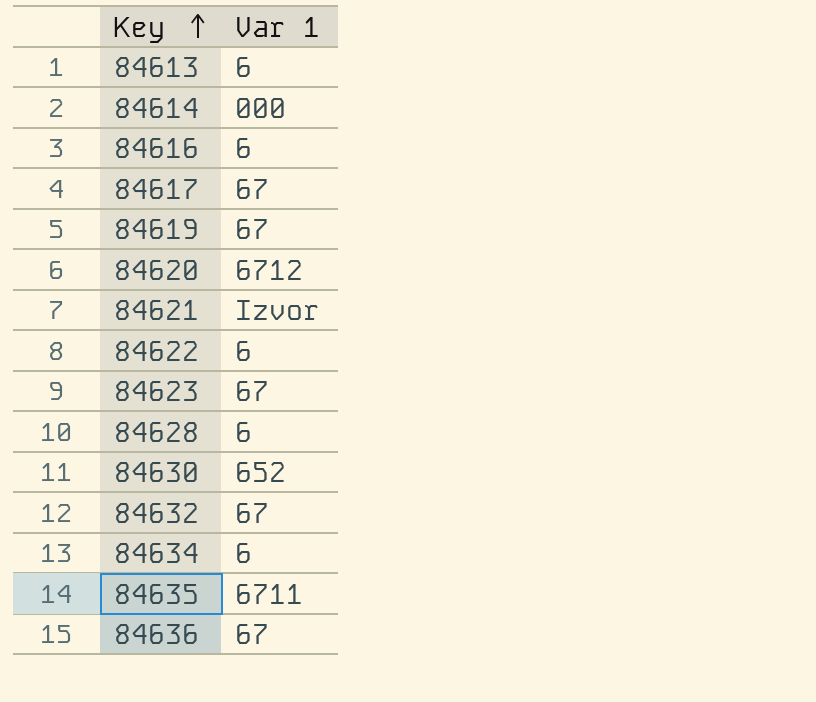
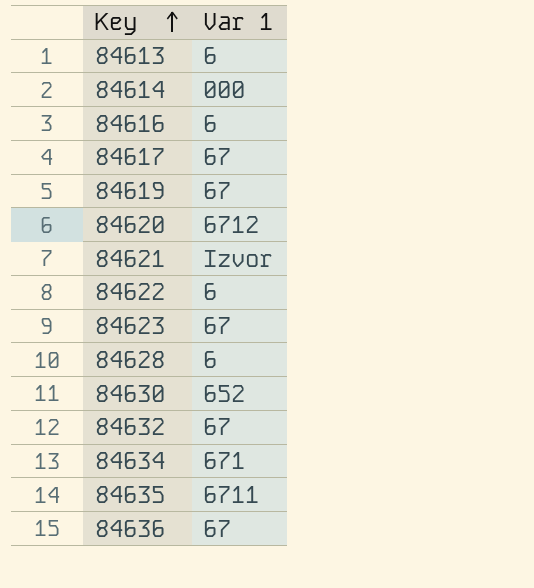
84634 | Var 1: 6 -> 671

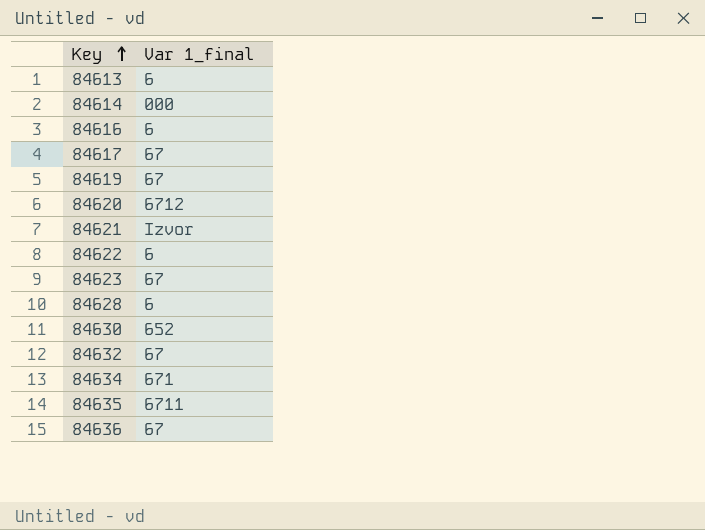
column name: Var 1 -> Var 1_final

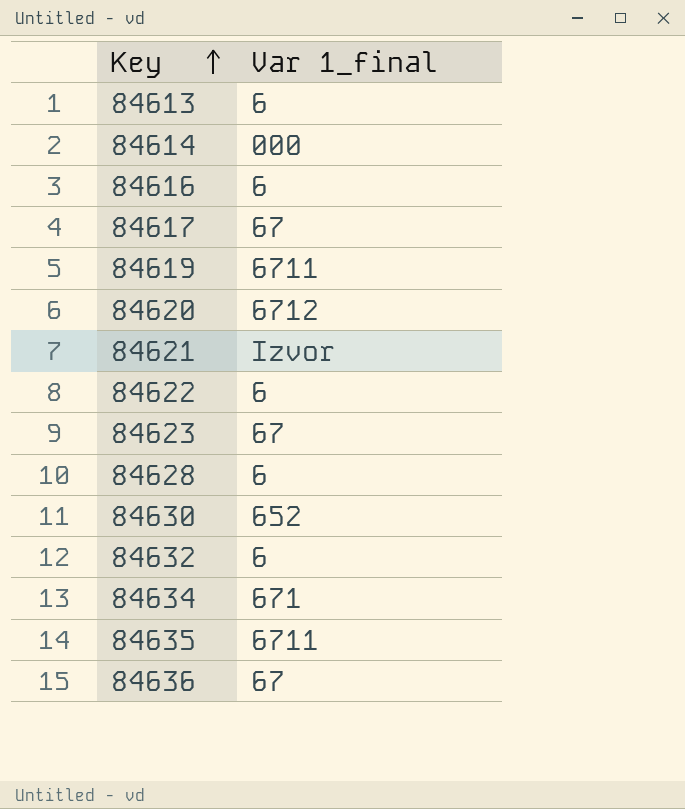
84619 | Var 1_final: 67 -> 6711
84632 | Var 1_final: 67 -> 6

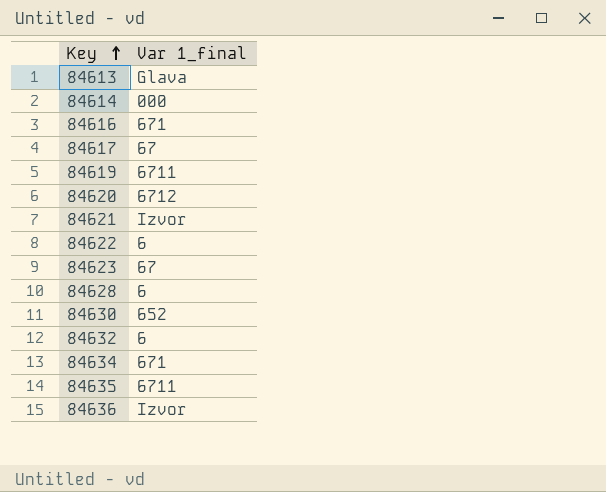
84613 | Var 1_final: 6 -> Glava
84616 | Var 1_final: 6 -> 671
84636 | Var 1_final: 67 -> Izvor

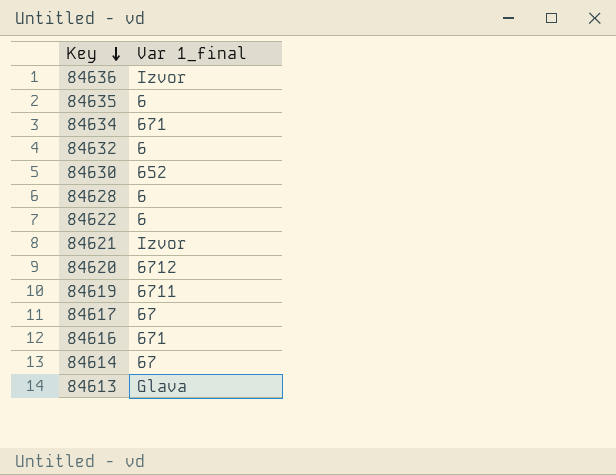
row order: Key ascending -> Key descending
row 84623: 67 -> none
84635 | Var 1_final: 6711 -> 6
84614 | Var 1_final: 000 -> 67

